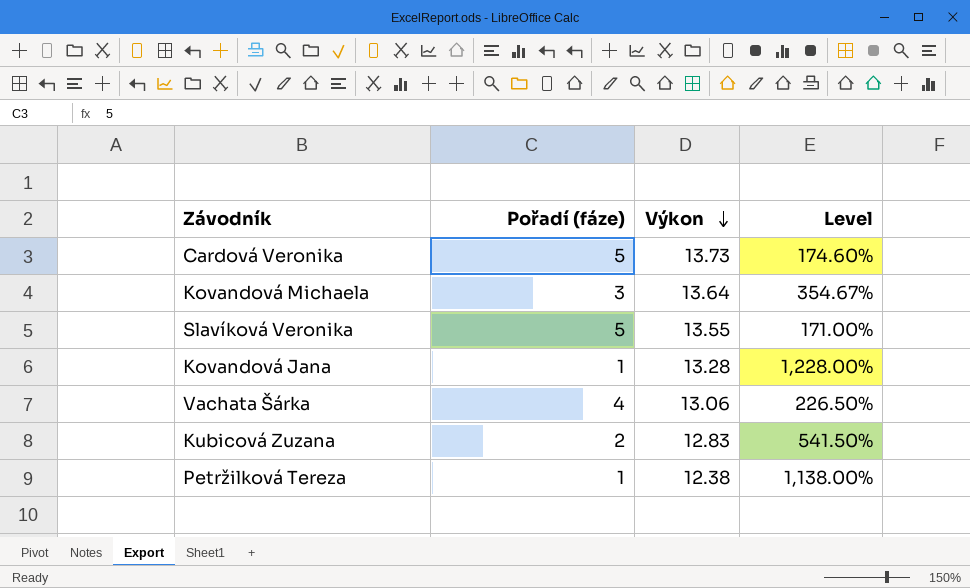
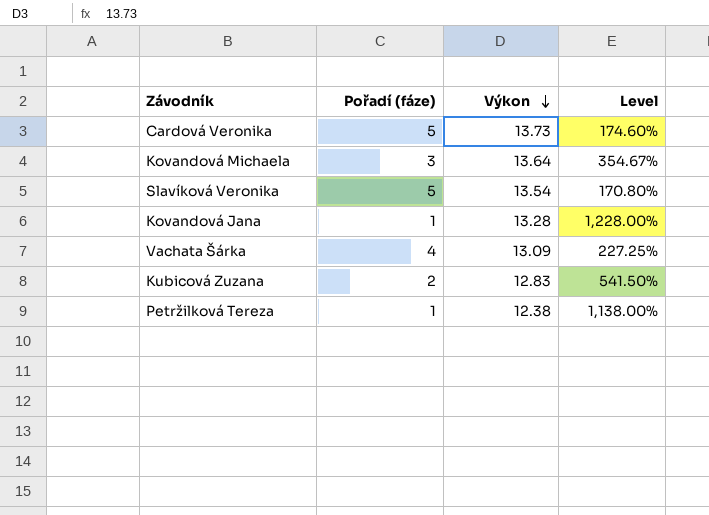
Slavíková Veronika | Výkon: 13.55 -> 13.54
Slavíková Veronika | Level: 171.00% -> 170.80%
Vachata Šárka | Výkon: 13.06 -> 13.09
Vachata Šárka | Level: 226.50% -> 227.25%

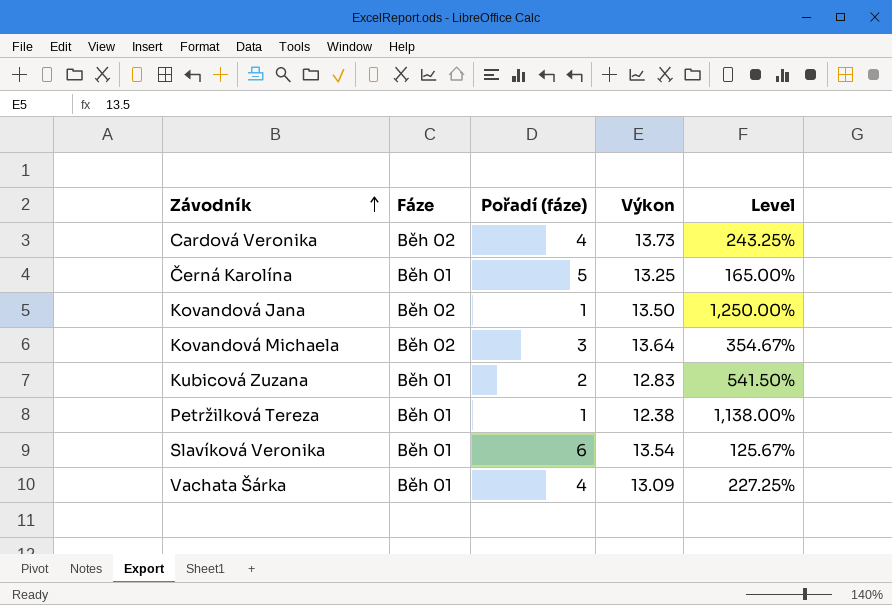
row order: Výkon descending -> Závodník ascending
column Fáze | position: none -> 2
Cardová Veronika | Pořadí (fáze): 5 -> 4
Cardová Veronika | Level: 174.60% -> 243.25%
row Černá Karolína: none -> Běh 01 | 5 | 13.25 | 165.00%
Kovandová Jana | Výkon: 13.28 -> 13.50
Kovandová Jana | Level: 1,228.00% -> 1,250.00%
Slavíková Veronika | Pořadí (fáze): 5 -> 6
Slavíková Veronika | Level: 170.80% -> 125.67%

